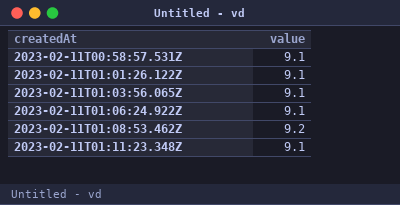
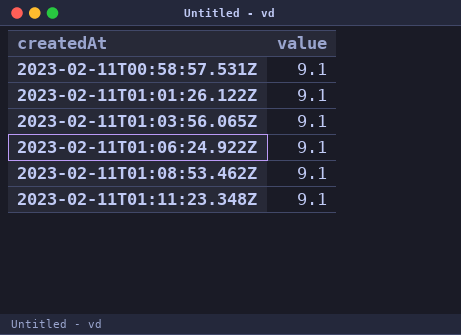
2023-02-11T01:08:53.462Z | value: 9.2 -> 9.1

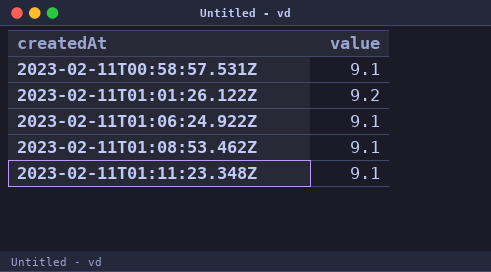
row 2023-02-11T01:03:56.065Z: 9.1 -> none
2023-02-11T01:01:26.122Z | value: 9.1 -> 9.2

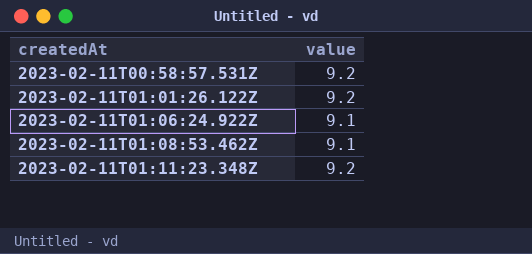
2023-02-11T00:58:57.531Z | value: 9.1 -> 9.2
2023-02-11T01:11:23.348Z | value: 9.1 -> 9.2

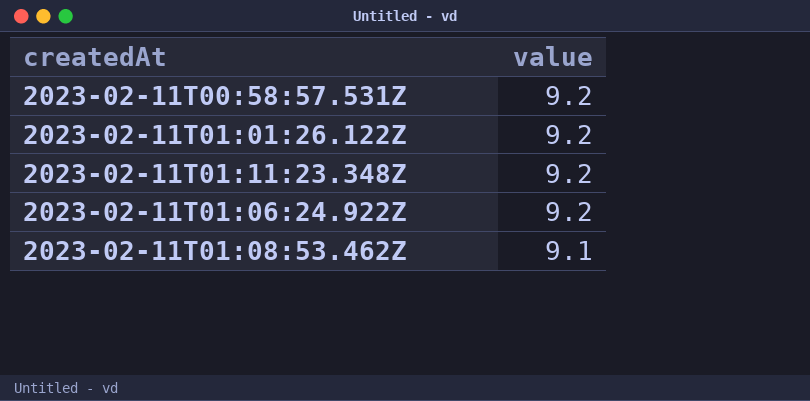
row order: createdAt ascending -> value descending
2023-02-11T01:06:24.922Z | value: 9.1 -> 9.2

